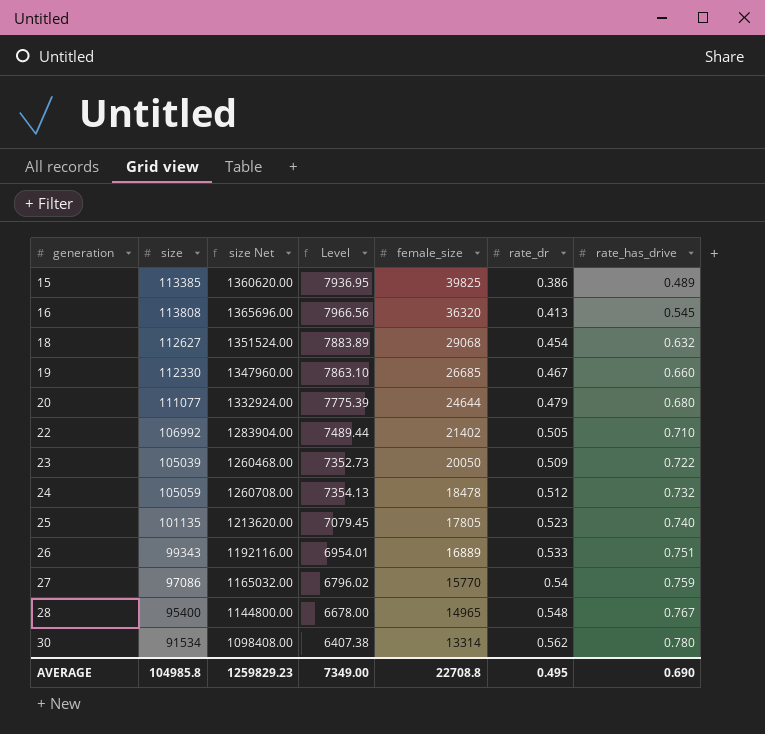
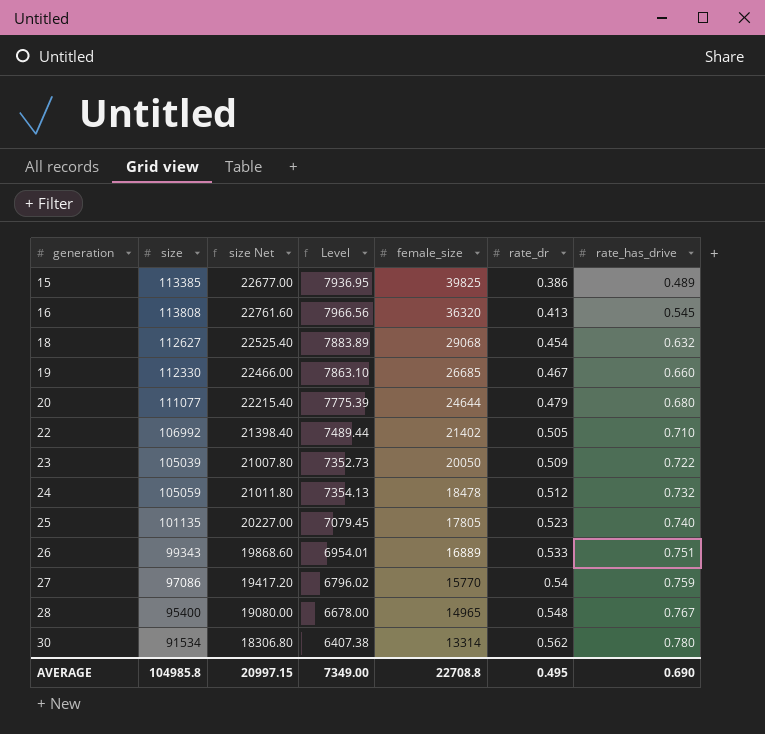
column size Net | formula: [size] * 12 -> [size] * 0.2
AVERAGE | size Net: 1259829.23 -> 20997.15

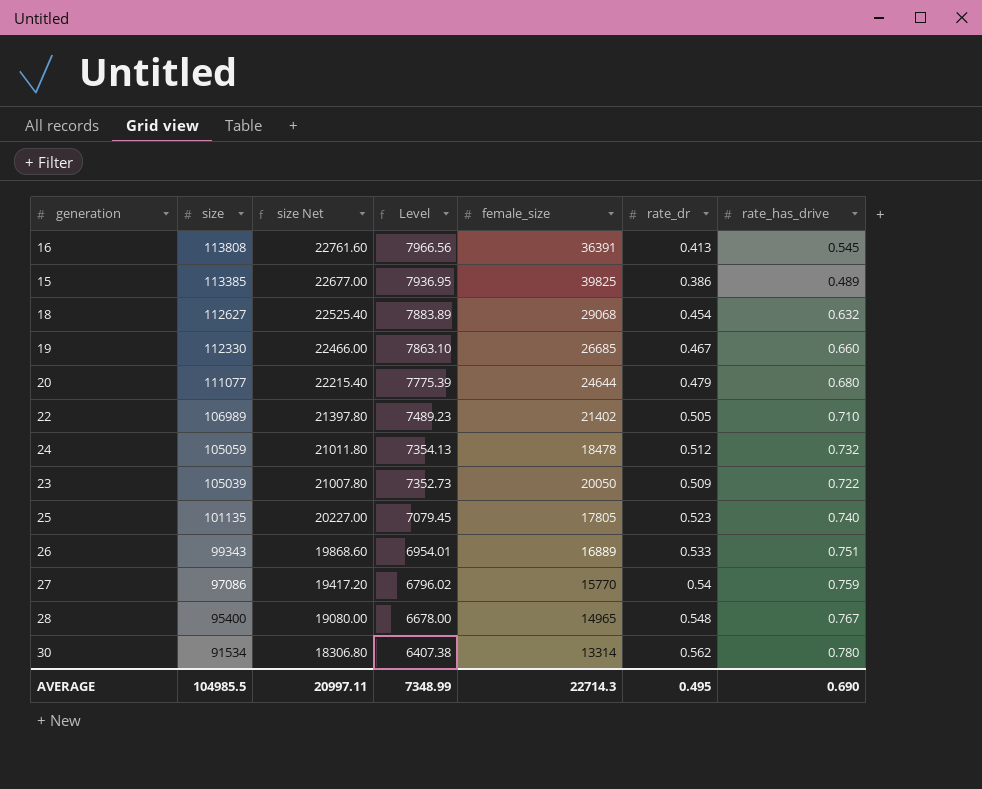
row order: generation ascending -> size descending
16 | female_size: 36320 -> 36391
22 | size: 106992 -> 106989
22 | size Net: 21398.40 -> 21397.80
22 | Level: 7489.44 -> 7489.23
AVERAGE | size: 104985.8 -> 104985.5
AVERAGE | size Net: 20997.15 -> 20997.11
AVERAGE | Level: 7349.00 -> 7348.99
AVERAGE | female_size: 22708.8 -> 22714.3

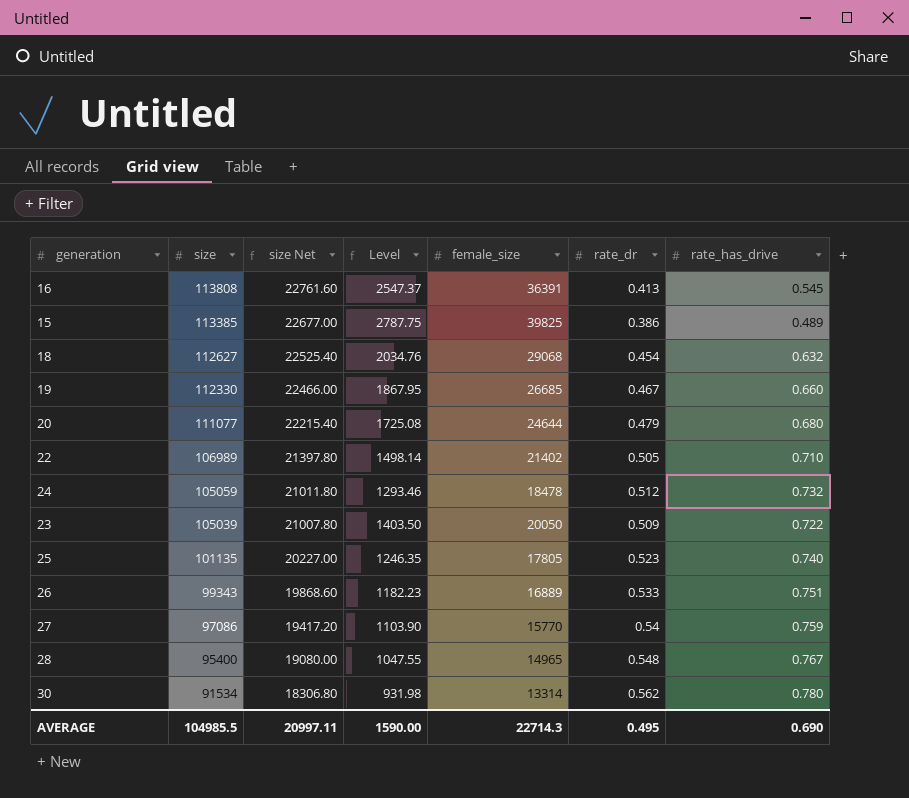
column Level | formula: [size] * 0.07 -> [female_size] * 0.07
AVERAGE | Level: 7348.99 -> 1590.00

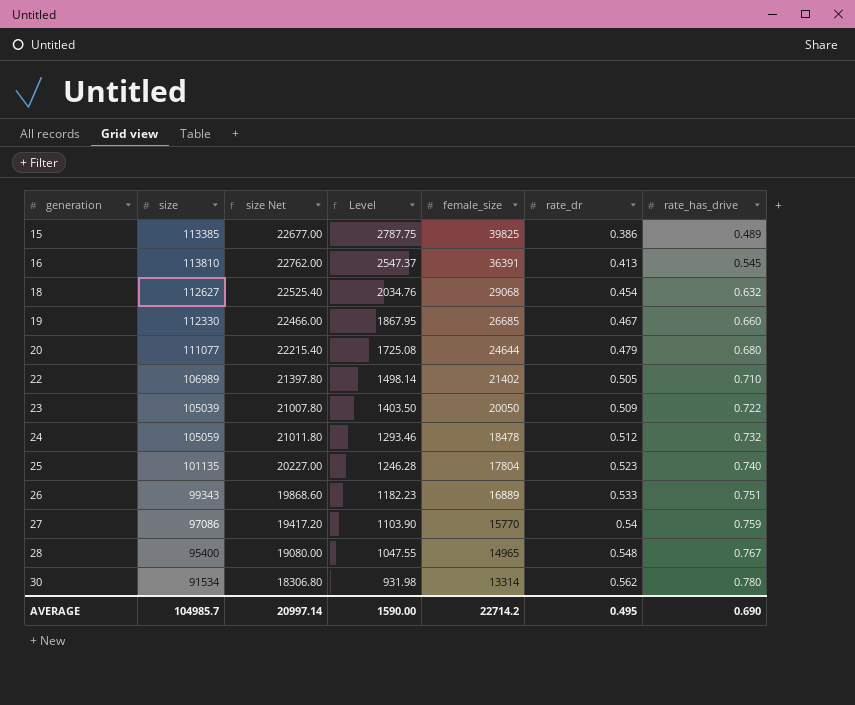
row order: size descending -> generation ascending
16 | size: 113808 -> 113810
16 | size Net: 22761.60 -> 22762.00
25 | Level: 1246.35 -> 1246.28
25 | female_size: 17805 -> 17804
AVERAGE | size: 104985.5 -> 104985.7
AVERAGE | size Net: 20997.11 -> 20997.14
AVERAGE | female_size: 22714.3 -> 22714.2

